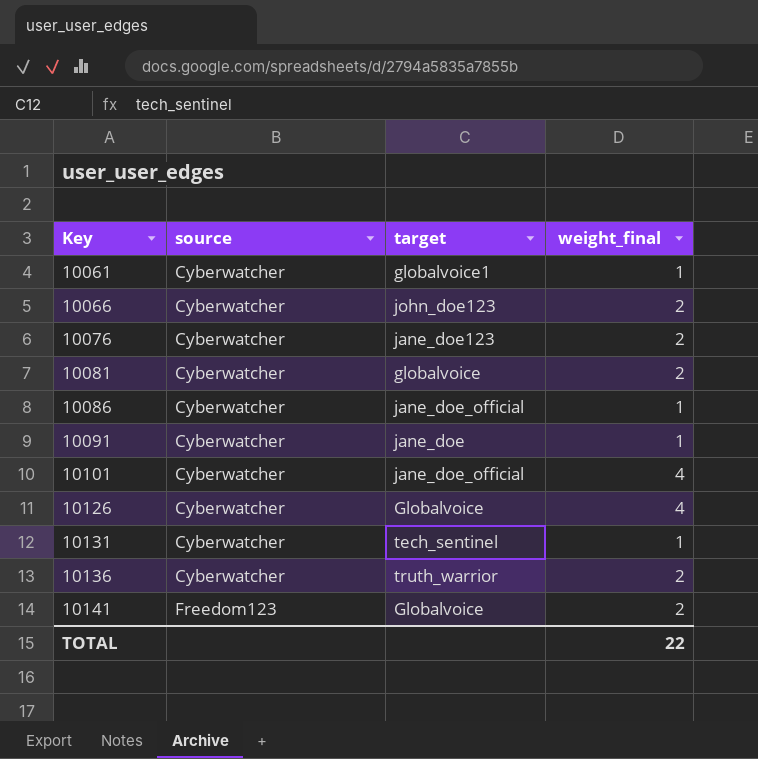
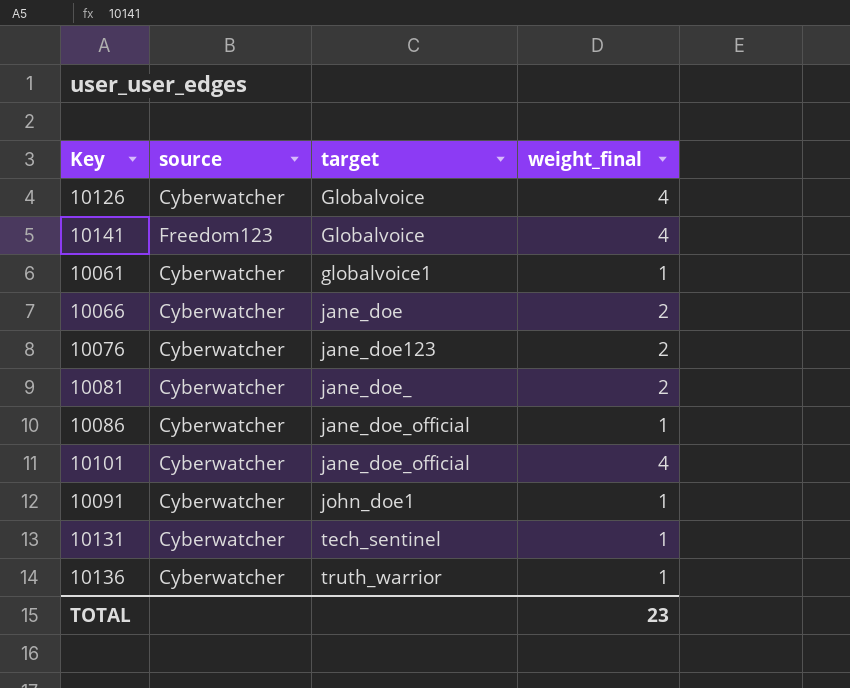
row order: Key ascending -> target ascending
10141 | weight_final: 2 -> 4
10066 | target: john_doe123 -> jane_doe
10081 | target: globalvoice -> jane_doe_
10091 | target: jane_doe -> john_doe1
10136 | weight_final: 2 -> 1
TOTAL | weight_final: 22 -> 23

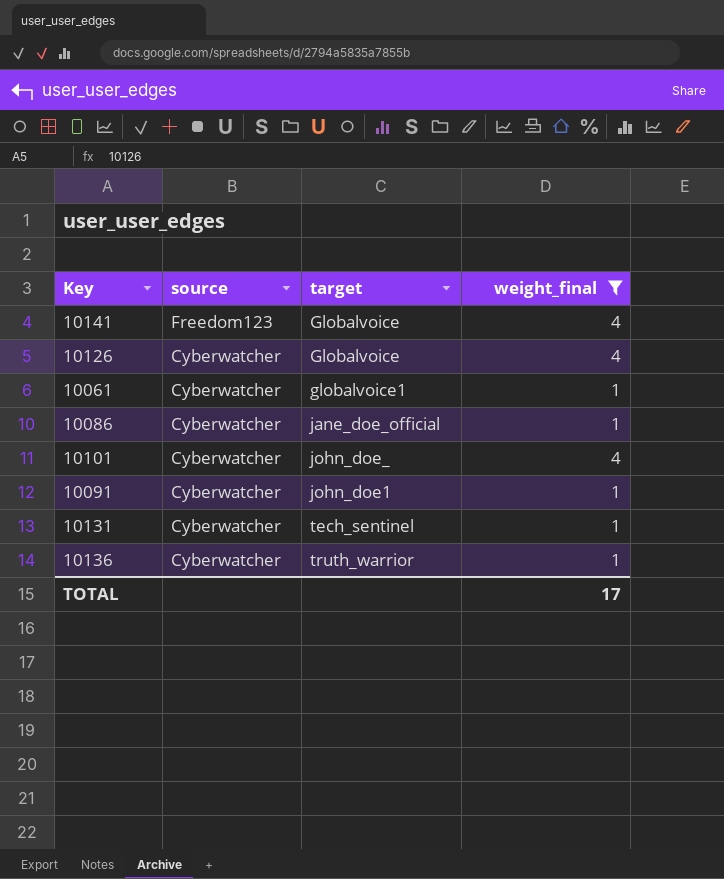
filter: none -> weight_final != 2
row order: target ascending -> source descending
10101 | target: jane_doe_official -> john_doe_
TOTAL | weight_final: 23 -> 17

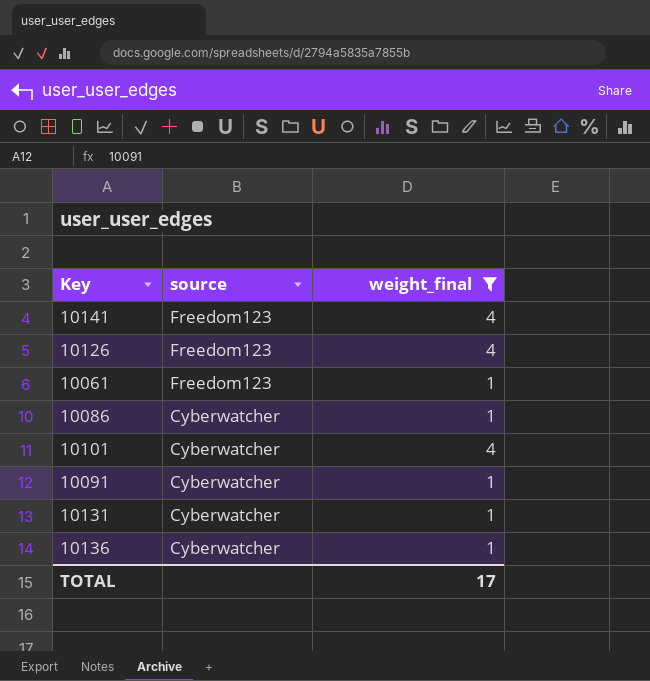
column target | position: 3 -> none
10126 | source: Cyberwatcher -> Freedom123
10061 | source: Cyberwatcher -> Freedom123

